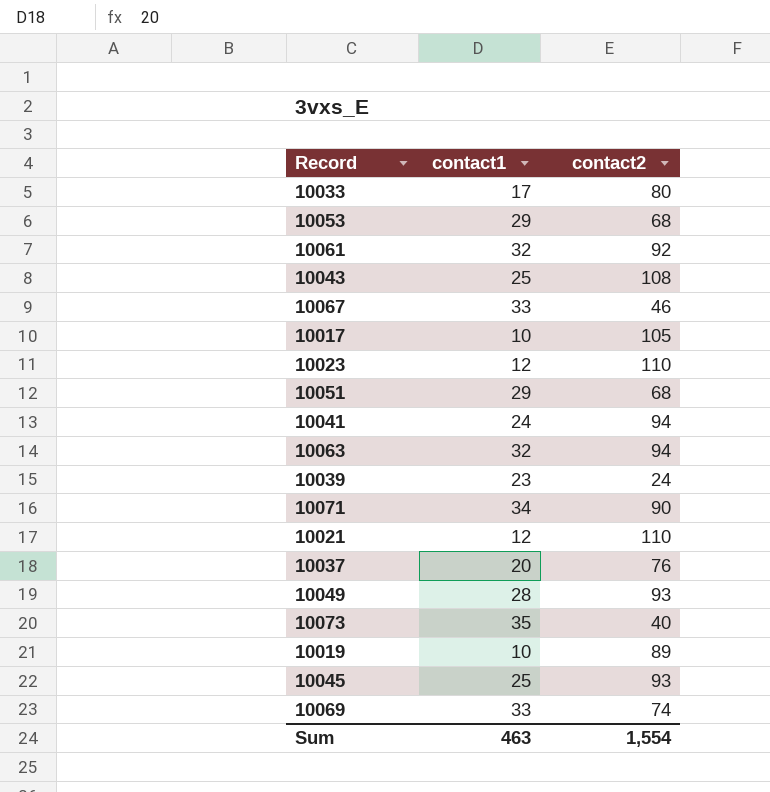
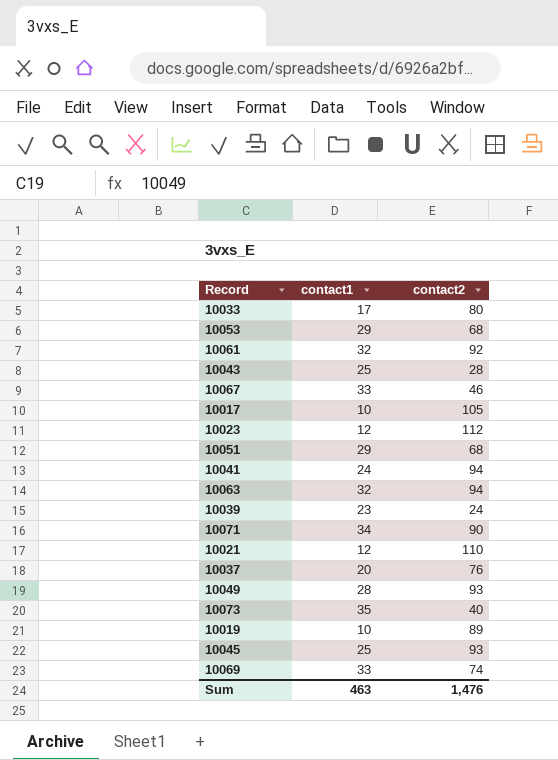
10043 | contact2: 108 -> 28
10023 | contact2: 110 -> 112
Sum | contact2: 1,554 -> 1,476

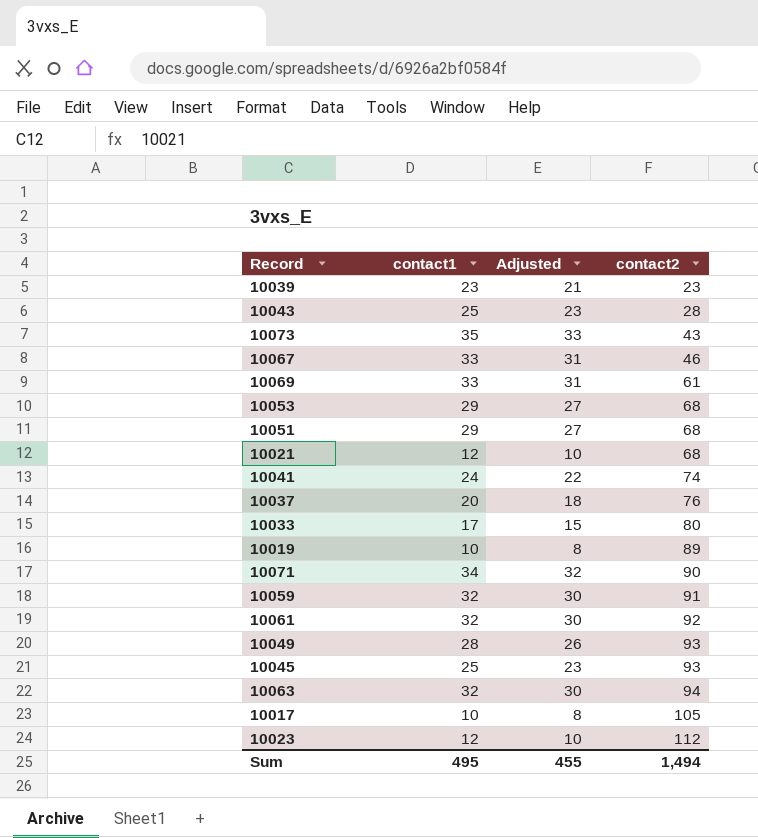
row order: none -> contact2 ascending
column Adjusted | formula: none -> [contact1] - 2
10039 | contact2: 24 -> 23
10073 | contact2: 40 -> 43
10069 | contact2: 74 -> 61
10021 | contact2: 110 -> 68
10041 | contact2: 94 -> 74
row 10059: none -> 32 | 30 | 91
Sum | contact1: 463 -> 495
Sum | contact2: 1,476 -> 1,494

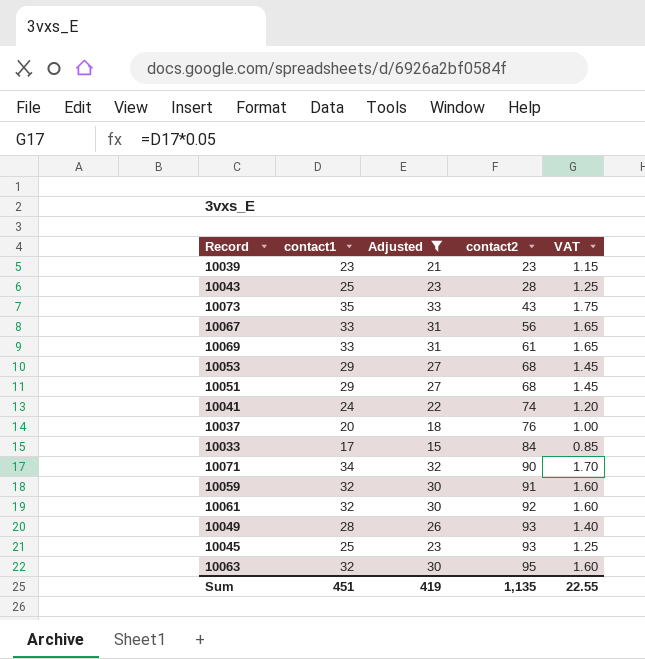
filter: none -> Adjusted >= 15
column VAT | formula: none -> [contact1] * 0.05
10067 | contact2: 46 -> 56
10033 | contact2: 80 -> 84
10063 | contact2: 94 -> 95
Sum | contact1: 495 -> 451
Sum | Adjusted: 455 -> 419
Sum | contact2: 1,494 -> 1,135

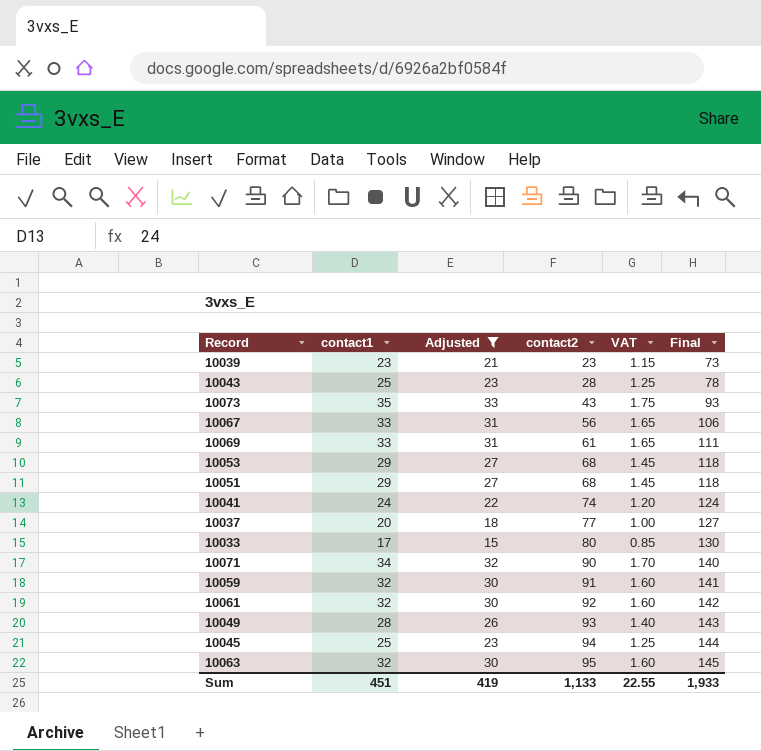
column Final | formula: none -> [contact2] + 50
10037 | contact2: 76 -> 77
10033 | contact2: 84 -> 80
10045 | contact2: 93 -> 94
Sum | contact2: 1,135 -> 1,133

